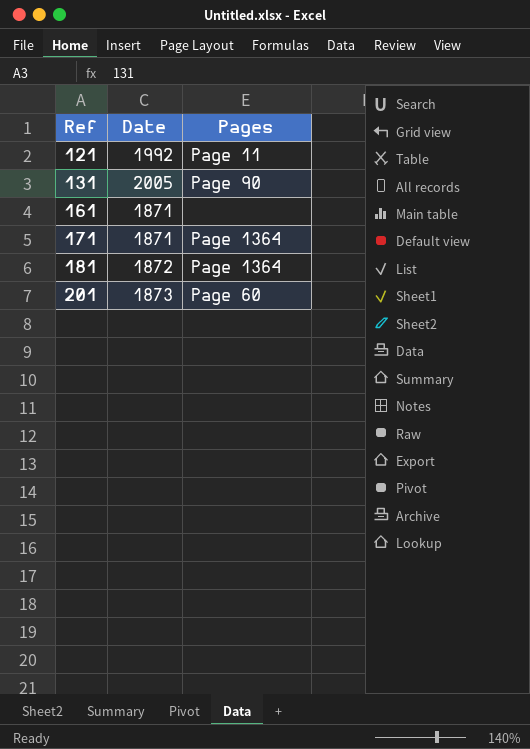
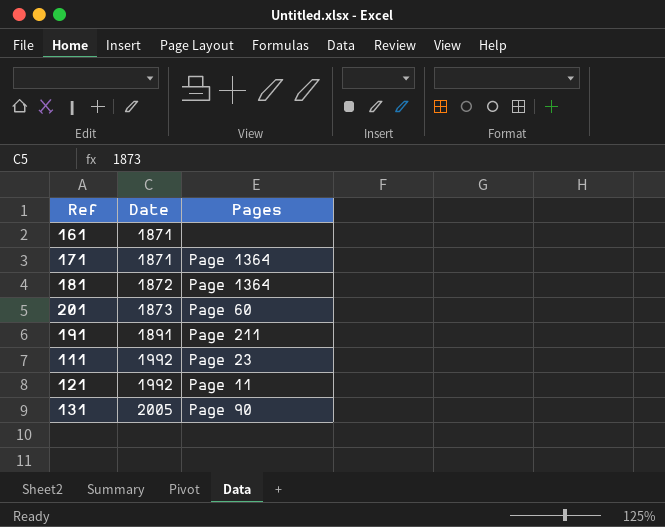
row order: Ref ascending -> Date ascending
row 191: none -> 1891 | Page 211
row 111: none -> 1992 | Page 23

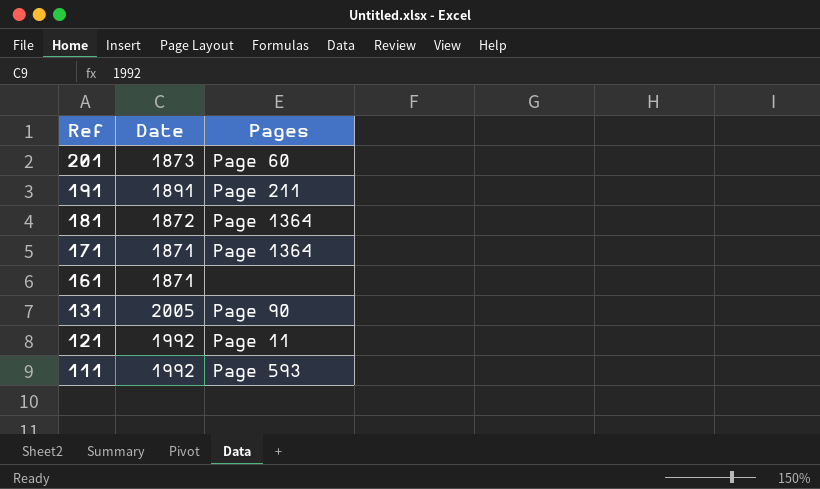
row order: Date ascending -> Ref descending
111 | Pages: Page 23 -> Page 593

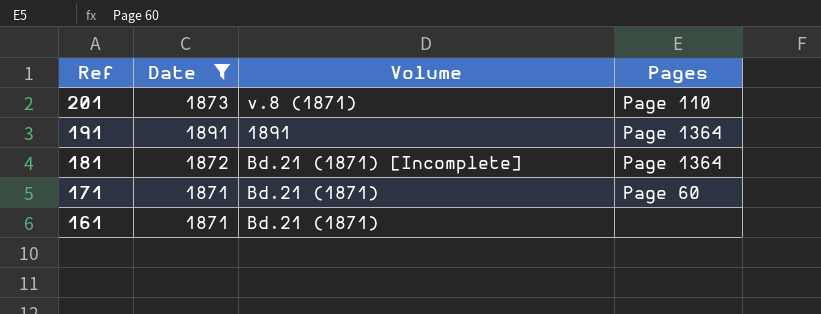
filter: none -> Date <= 1891
column Volume | position: none -> 3
201 | Pages: Page 60 -> Page 110
191 | Pages: Page 211 -> Page 1364
171 | Pages: Page 1364 -> Page 60

